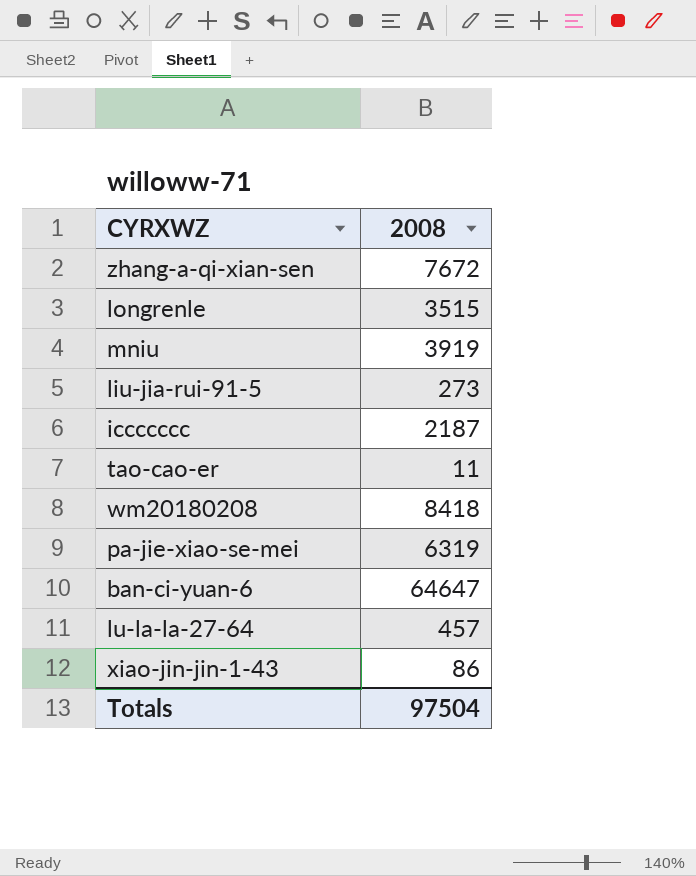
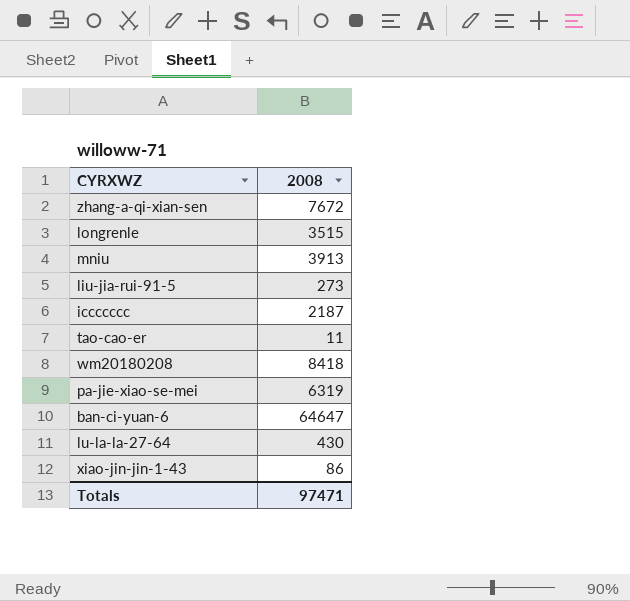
mniu | 2008: 3919 -> 3913
lu-la-la-27-64 | 2008: 457 -> 430
Totals | 2008: 97504 -> 97471

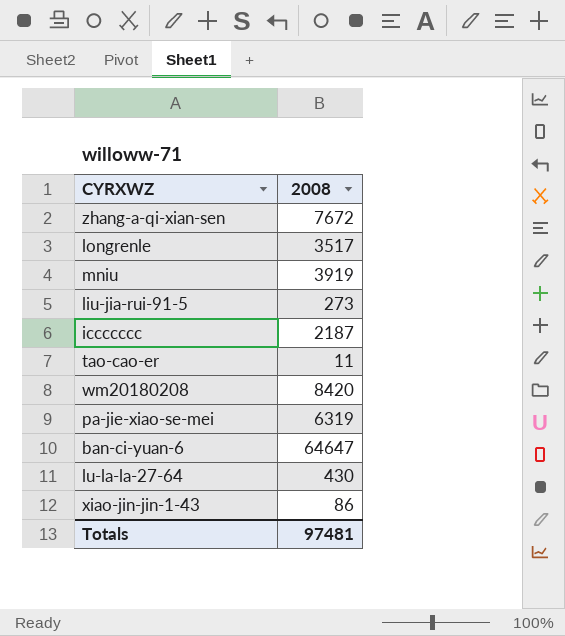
longrenle | 2008: 3515 -> 3517
mniu | 2008: 3913 -> 3919
wm20180208 | 2008: 8418 -> 8420
Totals | 2008: 97471 -> 97481

